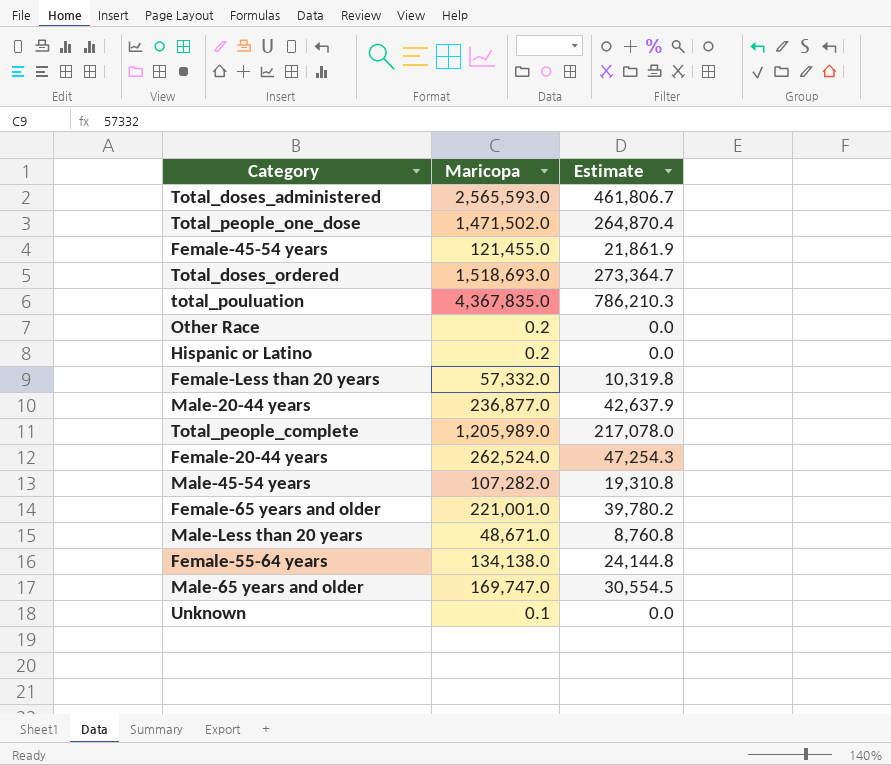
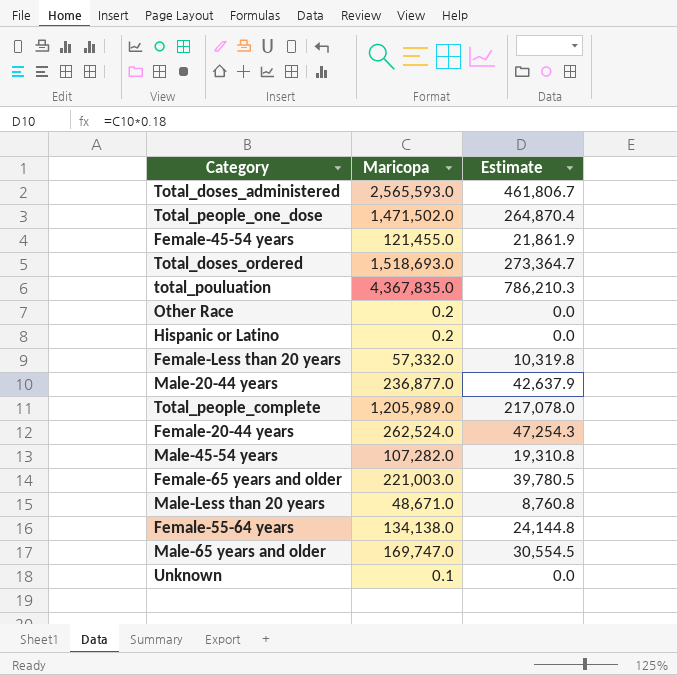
Female-65 years and older | Maricopa: 221,001.0 -> 221,003.0
Female-65 years and older | Estimate: 39,780.2 -> 39,780.5

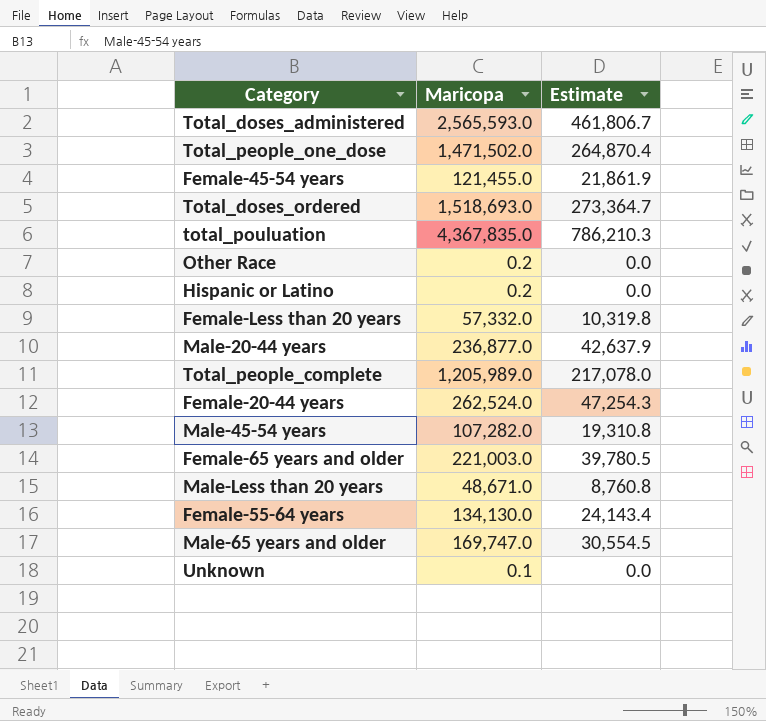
Female-55-64 years | Maricopa: 134,138.0 -> 134,130.0
Female-55-64 years | Estimate: 24,144.8 -> 24,143.4

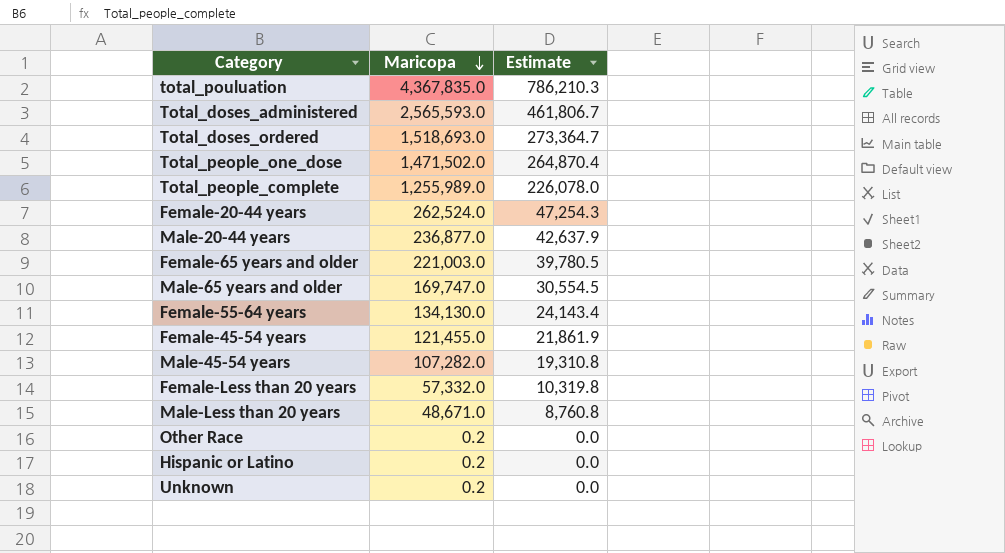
row order: none -> Maricopa descending
Total_people_complete | Maricopa: 1,205,989.0 -> 1,255,989.0
Total_people_complete | Estimate: 217,078.0 -> 226,078.0
Unknown | Maricopa: 0.1 -> 0.2

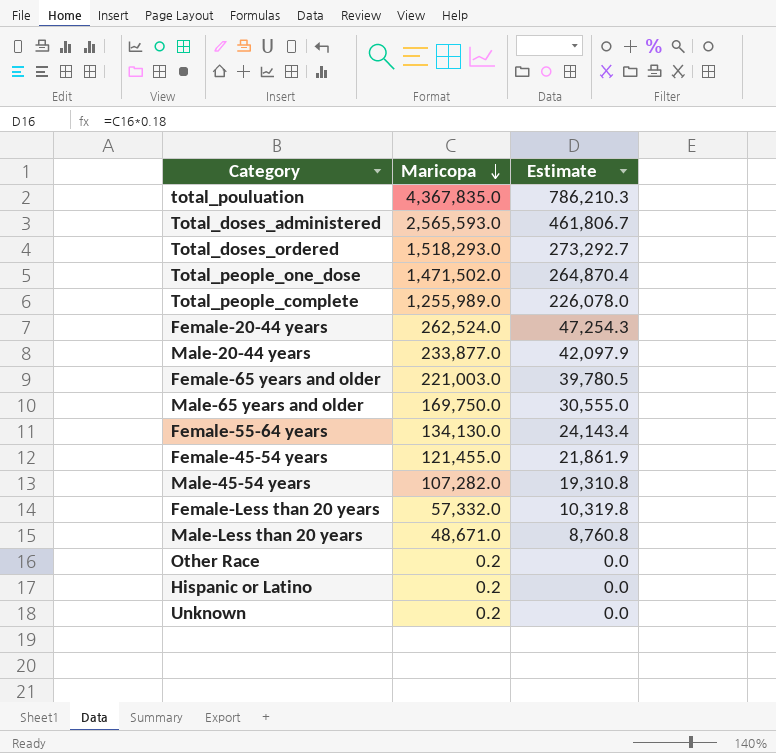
Total_doses_ordered | Maricopa: 1,518,693.0 -> 1,518,293.0
Total_doses_ordered | Estimate: 273,364.7 -> 273,292.7
Male-20-44 years | Maricopa: 236,877.0 -> 233,877.0
Male-20-44 years | Estimate: 42,637.9 -> 42,097.9
Male-65 years and older | Maricopa: 169,747.0 -> 169,750.0
Male-65 years and older | Estimate: 30,554.5 -> 30,555.0

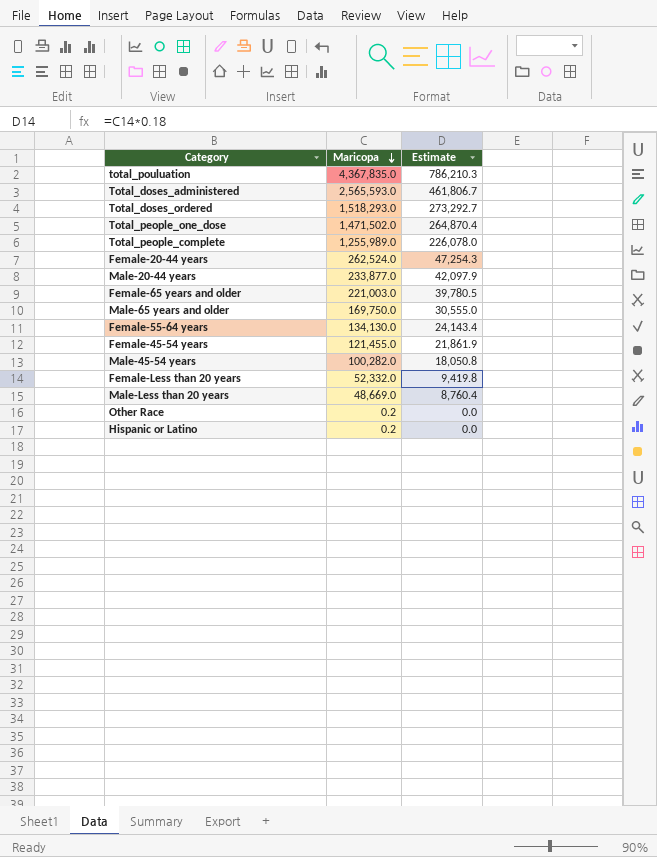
row Unknown: 0.2 | 0.0 -> none
Male-45-54 years | Maricopa: 107,282.0 -> 100,282.0
Male-45-54 years | Estimate: 19,310.8 -> 18,050.8
Female-Less than 20 years | Maricopa: 57,332.0 -> 52,332.0
Female-Less than 20 years | Estimate: 10,319.8 -> 9,419.8
Male-Less than 20 years | Maricopa: 48,671.0 -> 48,669.0
Male-Less than 20 years | Estimate: 8,760.8 -> 8,760.4

